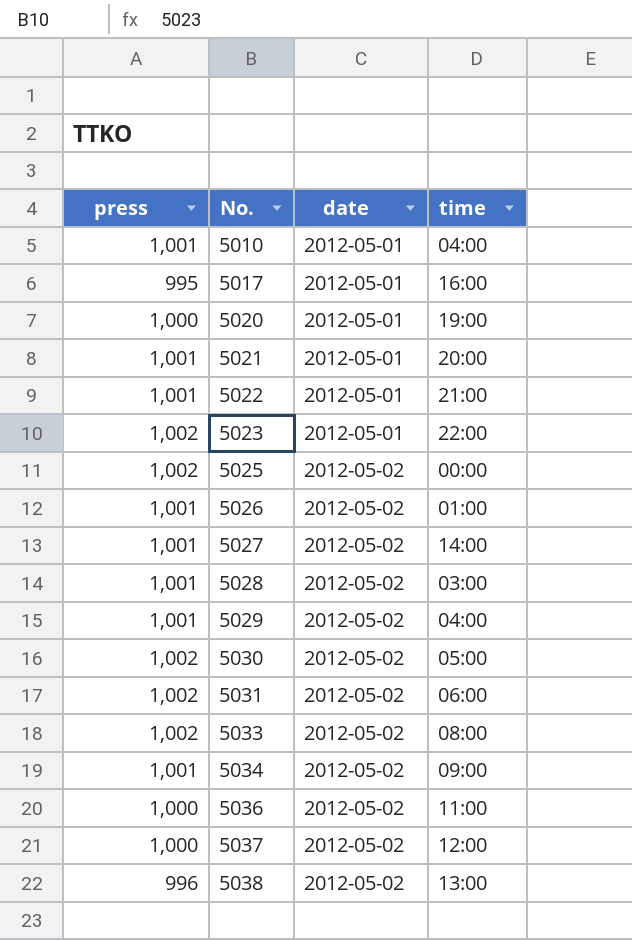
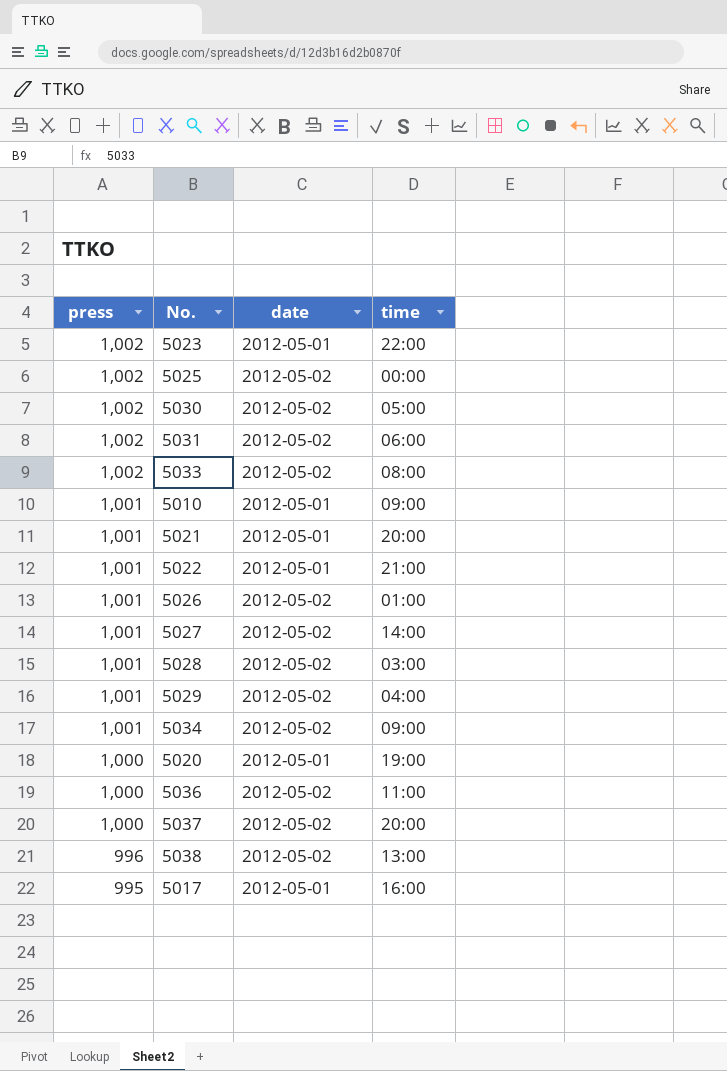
row order: No. ascending -> press descending
5010 | time: 04:00 -> 09:00
5037 | time: 12:00 -> 20:00

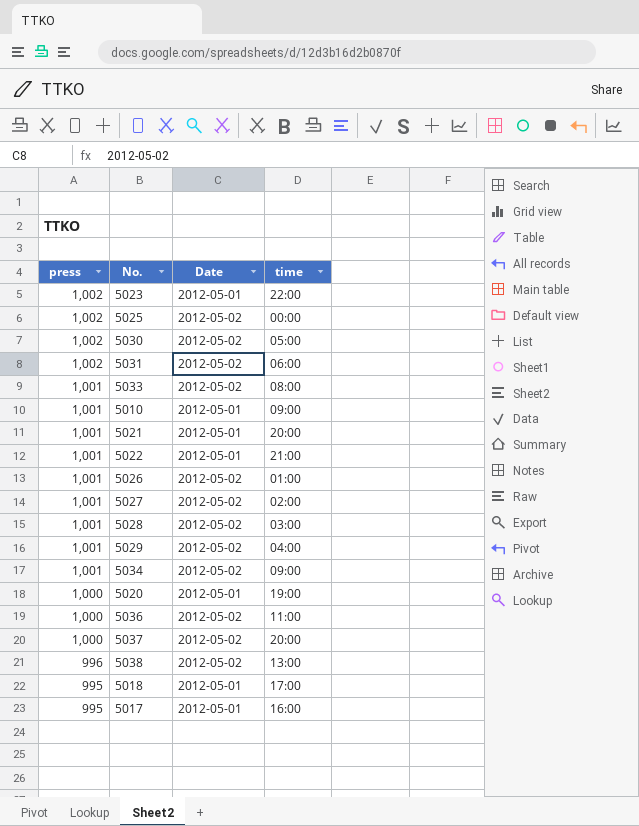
column name: date -> Date
5033 | press: 1,002 -> 1,001
5027 | time: 14:00 -> 02:00
row 5018: none -> 995 | 2012-05-01 | 17:00

